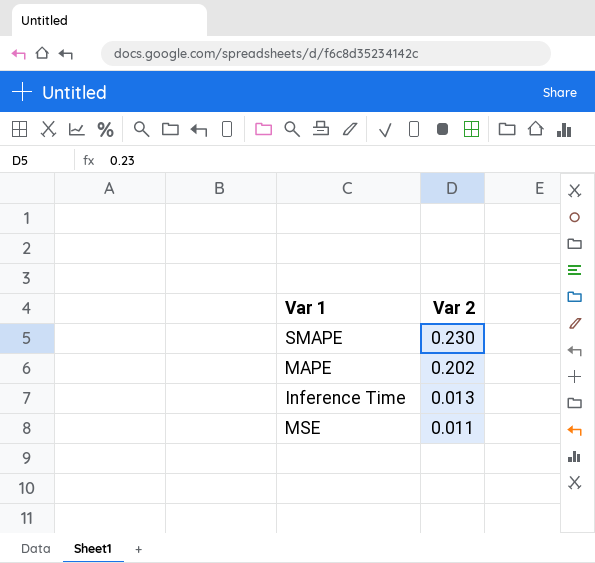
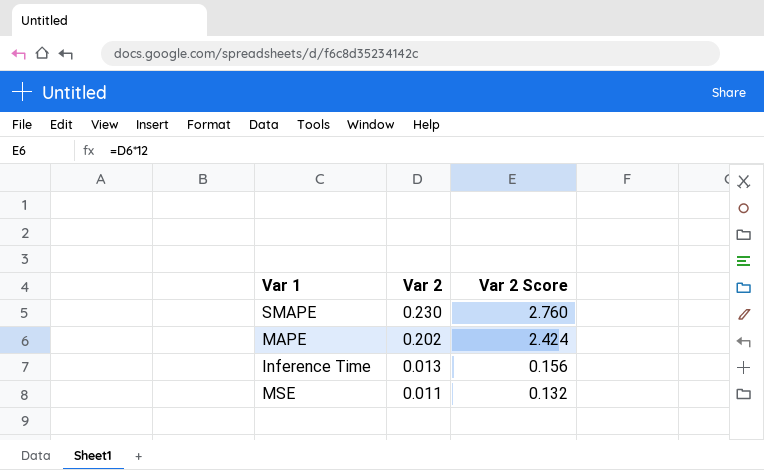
column Var 2 Score | formula: none -> [Var 2] * 12

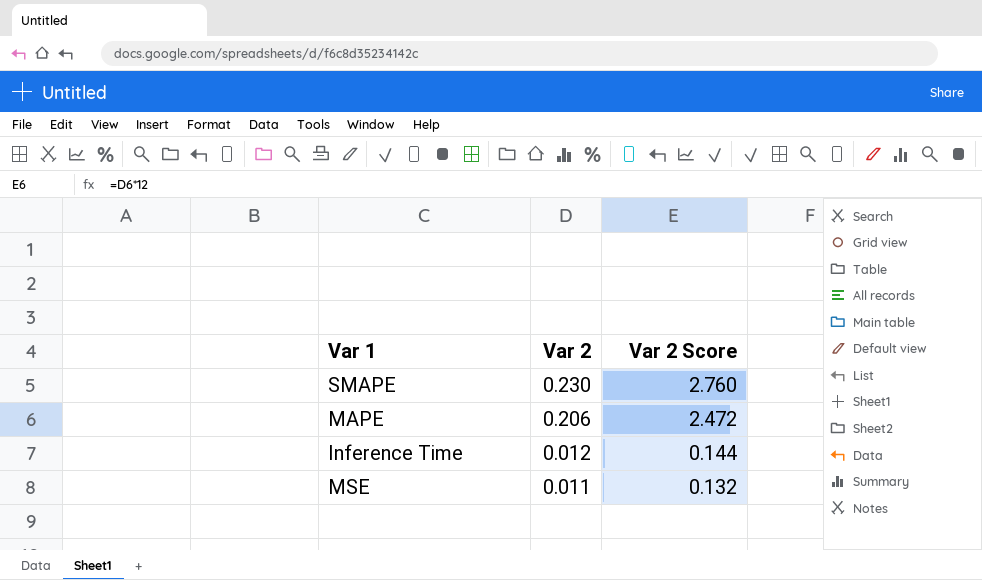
MAPE | Var 2: 0.202 -> 0.206
MAPE | Var 2 Score: 2.424 -> 2.472
Inference Time | Var 2: 0.013 -> 0.012
Inference Time | Var 2 Score: 0.156 -> 0.144

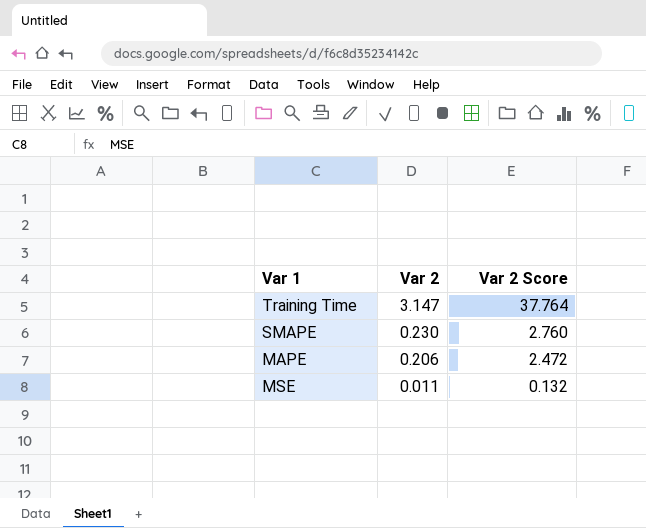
row Inference Time: 0.012 | 0.144 -> none
row Training Time: none -> 3.147 | 37.764

